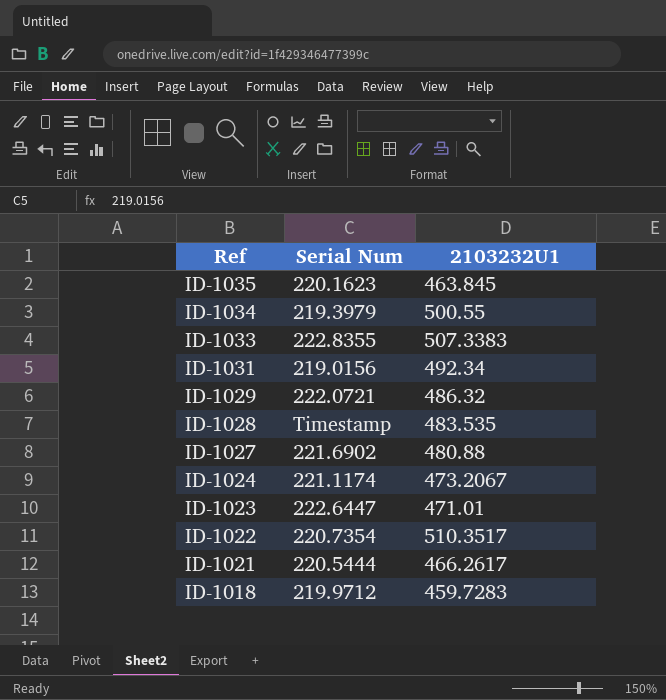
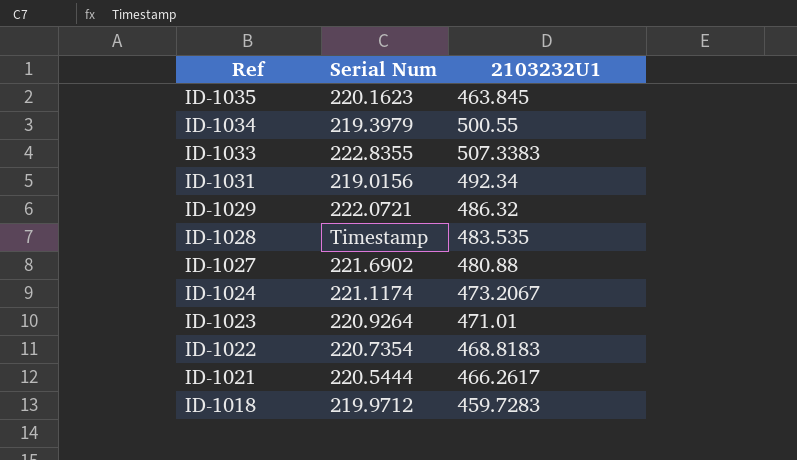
ID-1023 | Serial Num: 222.6447 -> 220.9264
ID-1022 | 2103232U1: 510.3517 -> 468.8183

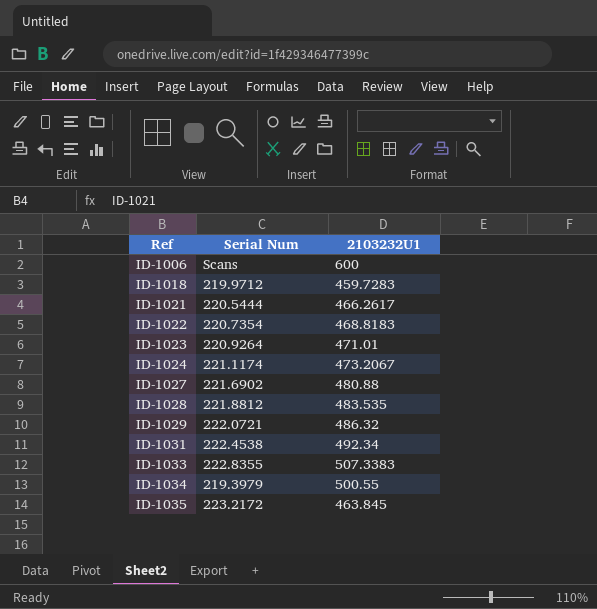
row order: Ref descending -> Ref ascending
row ID-1006: none -> Scans | 600
ID-1028 | Serial Num: Timestamp -> 221.8812
ID-1031 | Serial Num: 219.0156 -> 222.4538
ID-1035 | Serial Num: 220.1623 -> 223.2172

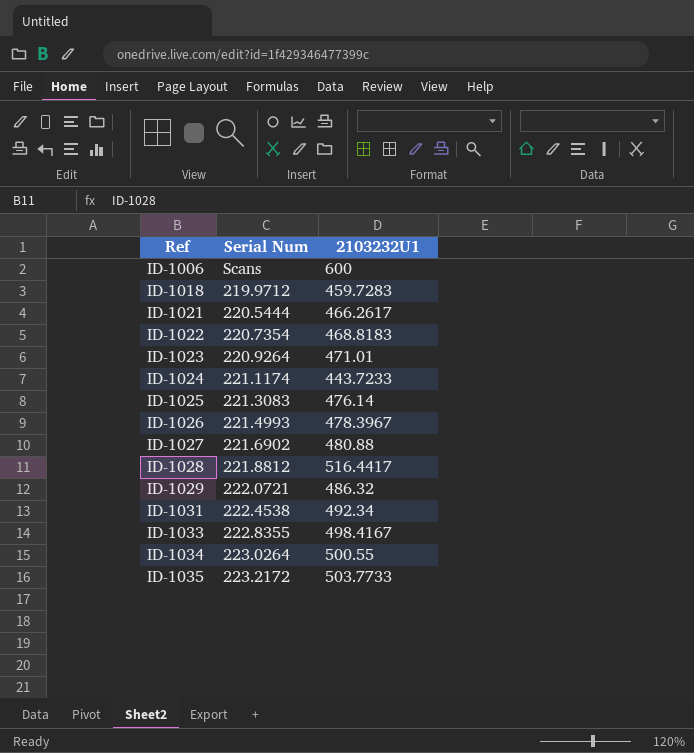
ID-1024 | 2103232U1: 473.2067 -> 443.7233
row ID-1025: none -> 221.3083 | 476.14
row ID-1026: none -> 221.4993 | 478.3967
ID-1028 | 2103232U1: 483.535 -> 516.4417
ID-1033 | 2103232U1: 507.3383 -> 498.4167
ID-1034 | Serial Num: 219.3979 -> 223.0264
ID-1035 | 2103232U1: 463.845 -> 503.7733

